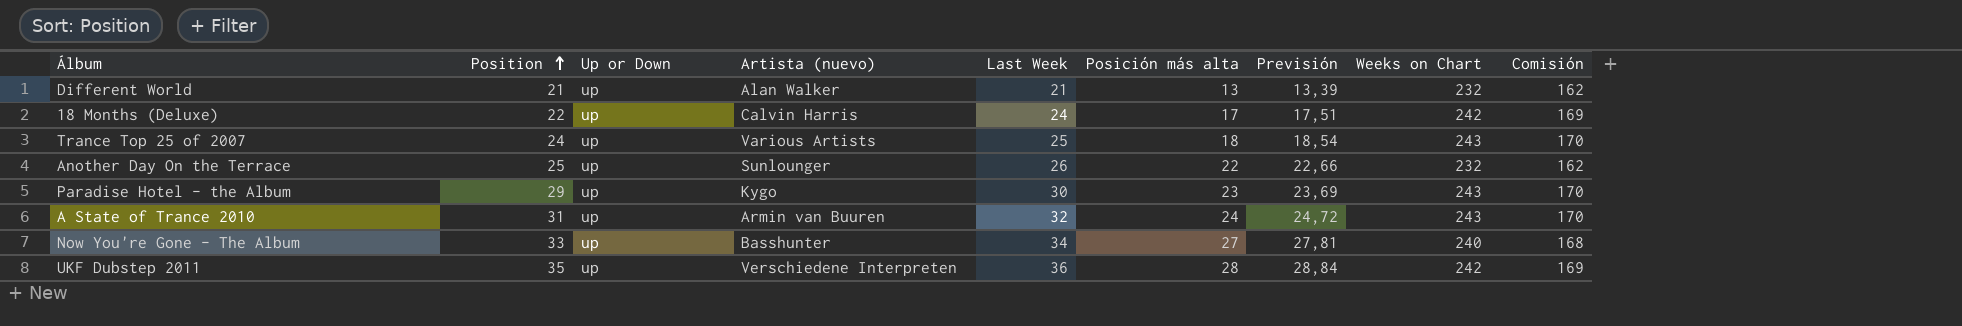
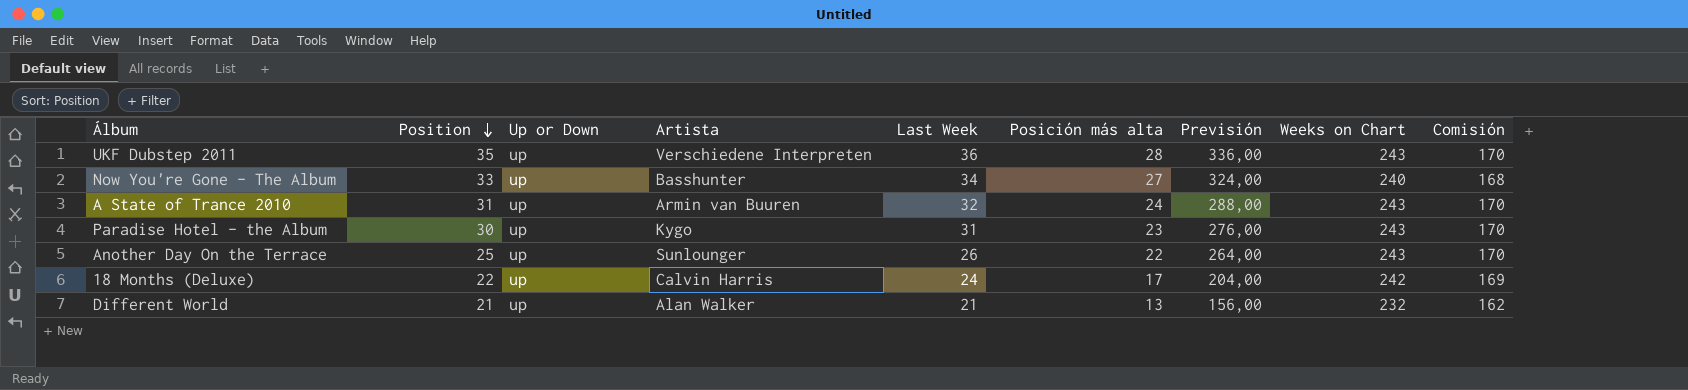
row order: Position ascending -> Position descending
column name: Artista (nuevo) -> Artista
column Previsión | formula: [Posición más alta] * 1,03 -> [Posición más alta] * 12
row Trance Top 25 of 2007: 24 | up | Various Artists | 25 | 18 | 18,54 | 243 | 170 -> none
UKF Dubstep 2011 | Weeks on Chart: 242 -> 243
UKF Dubstep 2011 | Comisión: 169 -> 170
Paradise Hotel - the Album | Position: 29 -> 30
Paradise Hotel - the Album | Last Week: 30 -> 31
Another Day On the Terrace | Weeks on Chart: 232 -> 243
Another Day On the Terrace | Comisión: 162 -> 170

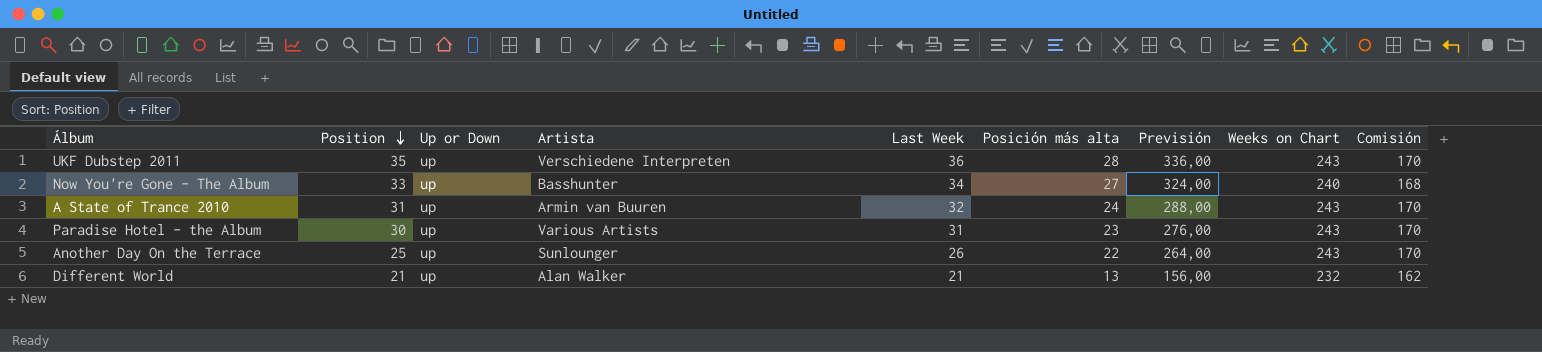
row 18 Months (Deluxe): 22 | up | Calvin Harris | 24 | 17 | 204,00 | 242 | 169 -> none
Paradise Hotel - the Album | Artista: Kygo -> Various Artists

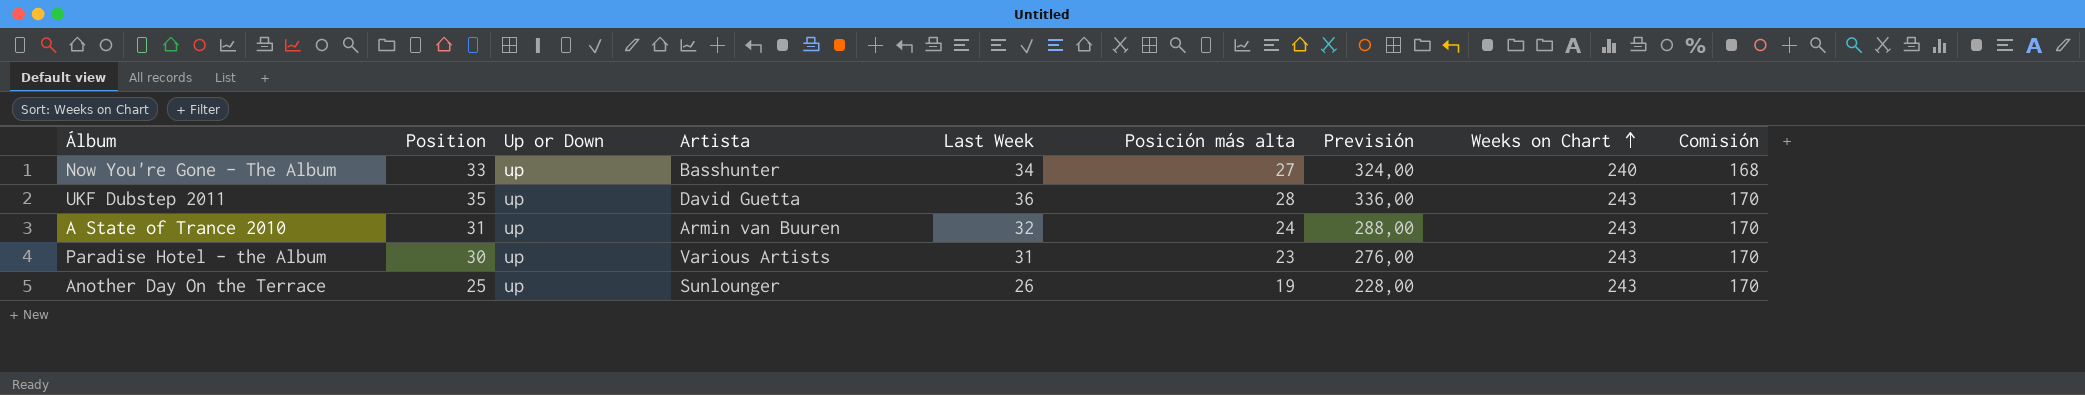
row order: Position descending -> Weeks on Chart ascending
row Different World: 21 | up | Alan Walker | 21 | 13 | 156,00 | 232 | 162 -> none
UKF Dubstep 2011 | Artista: Verschiedene Interpreten -> David Guetta
Another Day On the Terrace | Posición más alta: 22 -> 19
Another Day On the Terrace | Previsión: 264,00 -> 228,00

